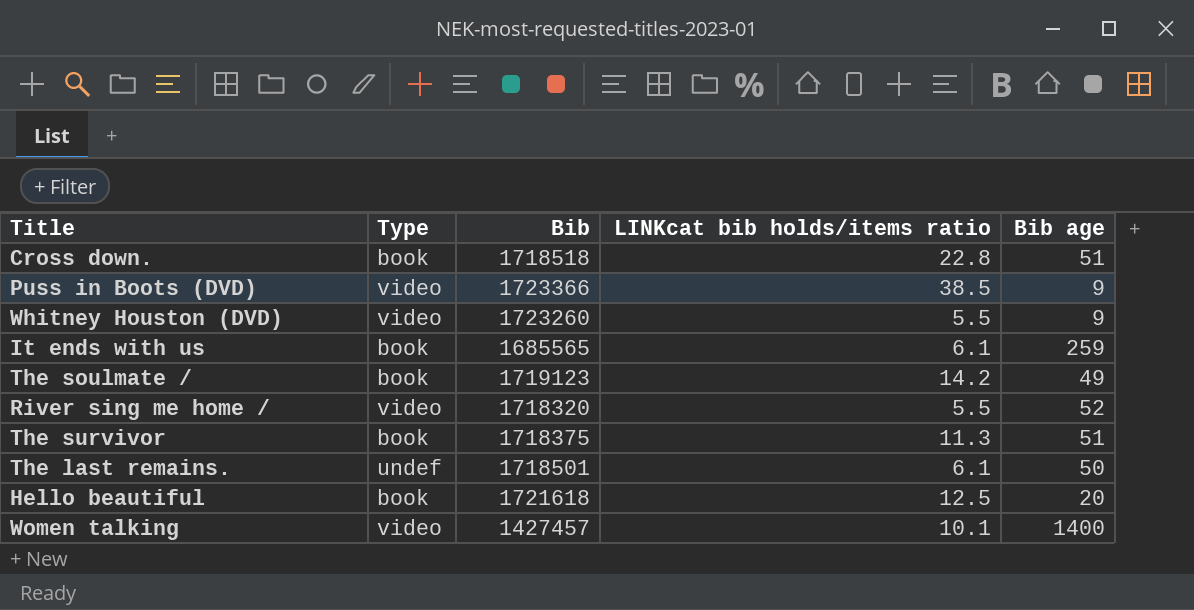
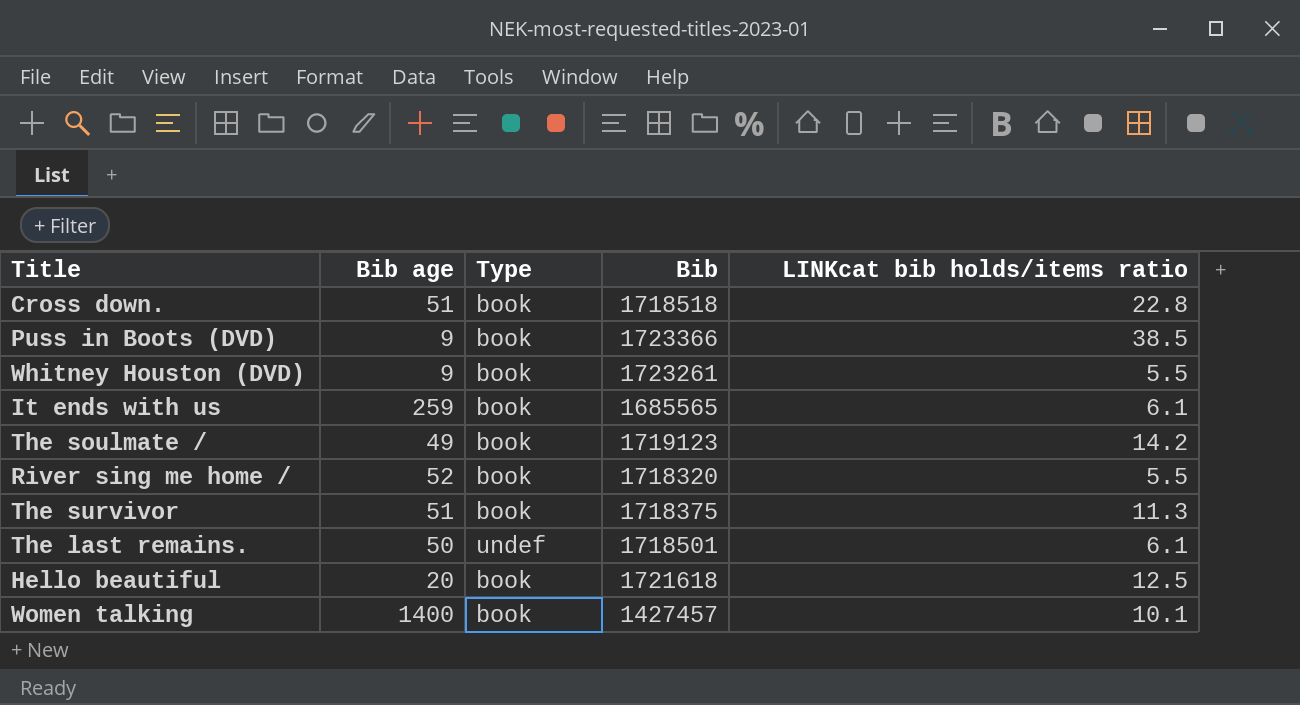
column Bib age | position: 5 -> 2
Puss in Boots (DVD) | Type: video -> book
Whitney Houston (DVD) | Type: video -> book
Whitney Houston (DVD) | Bib: 1723260 -> 1723261
River sing me home / | Type: video -> book
Women talking | Type: video -> book

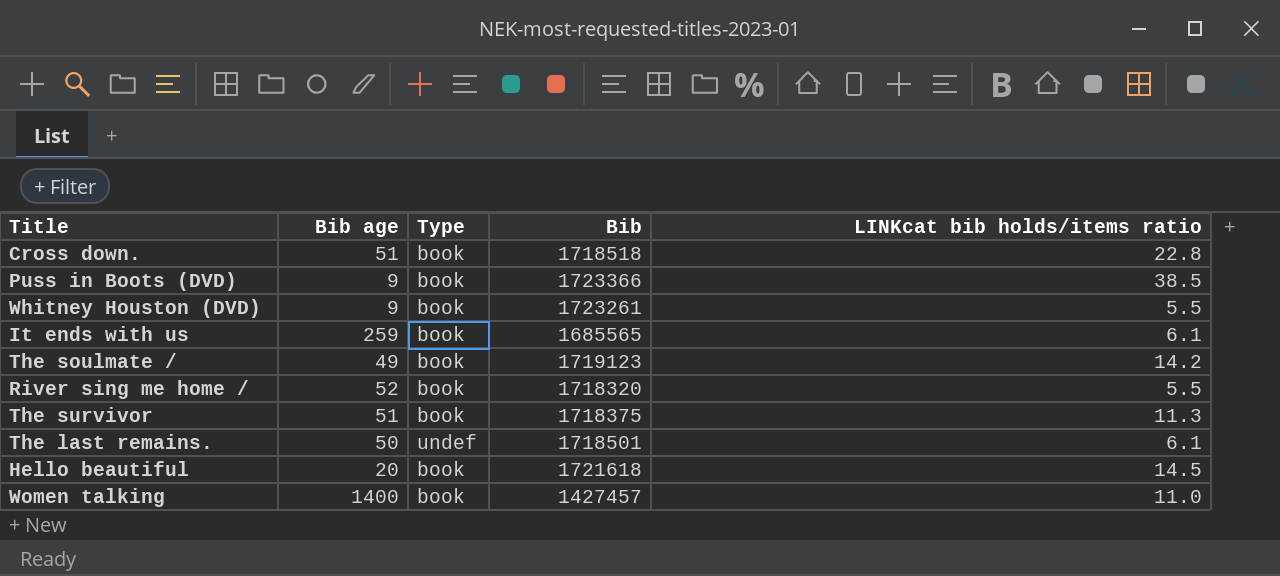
Hello beautiful | LINKcat bib holds/items ratio: 12.5 -> 14.5
Women talking | LINKcat bib holds/items ratio: 10.1 -> 11.0

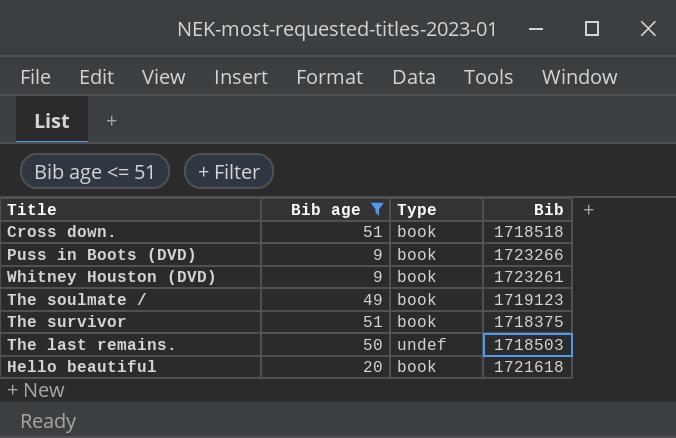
filter: none -> Bib age <= 51
column LINKcat bib holds/items ratio | position: 5 -> none
Puss in Boots (DVD) | Bib: 1723366 -> 1723266
The last remains. | Bib: 1718501 -> 1718503

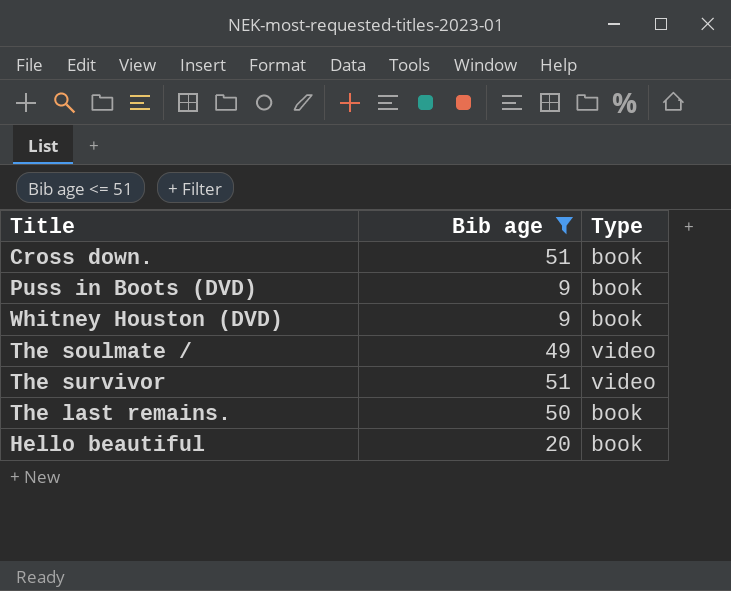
column Bib | position: 4 -> none
The soulmate / | Type: book -> video
The survivor | Type: book -> video
The last remains. | Type: undef -> book

